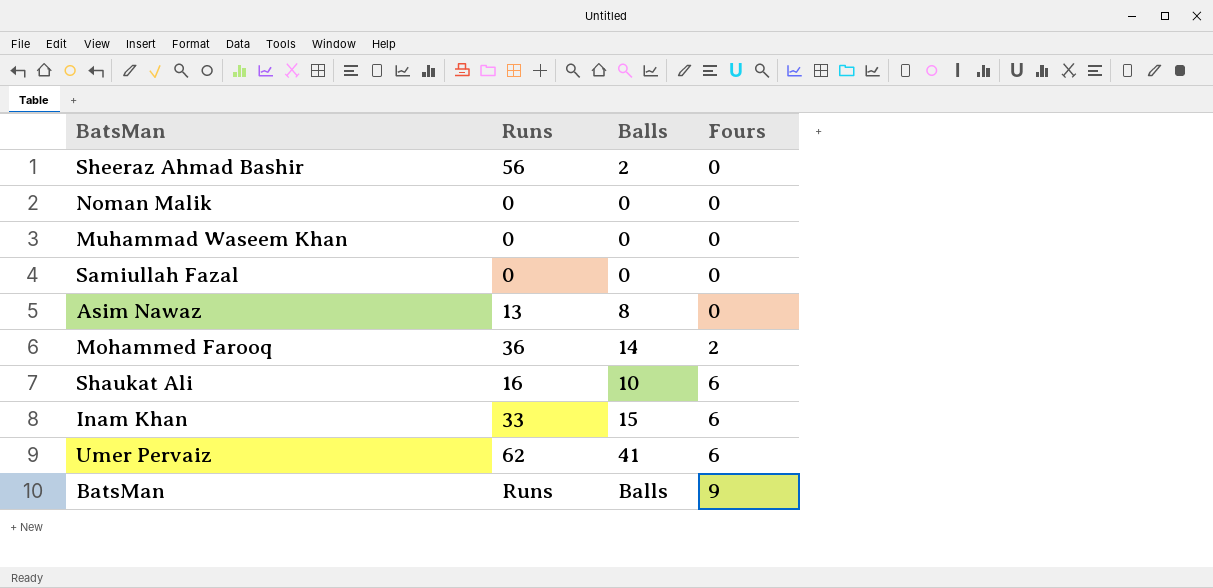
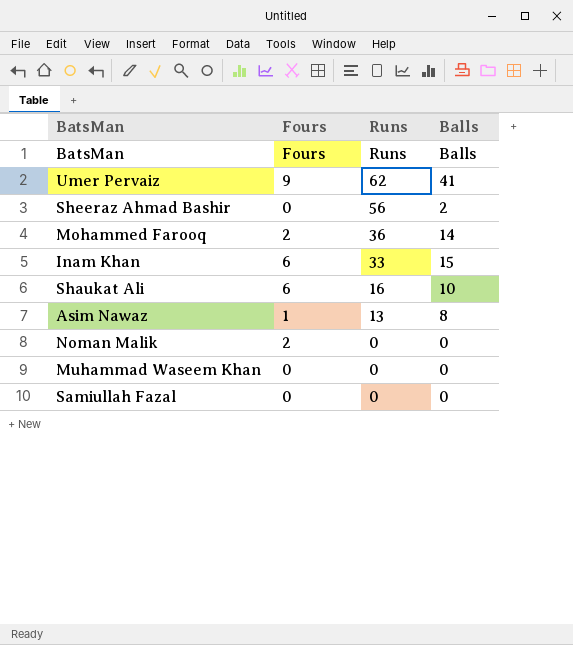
row order: Fours ascending -> Runs descending
column Fours | position: 4 -> 2
BatsMan | Fours: 9 -> Fours
Umer Pervaiz | Fours: 6 -> 9
Asim Nawaz | Fours: 0 -> 1
Noman Malik | Fours: 0 -> 2

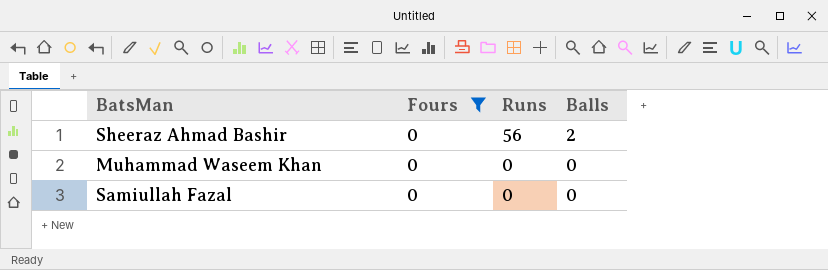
filter: none -> Fours = 0

